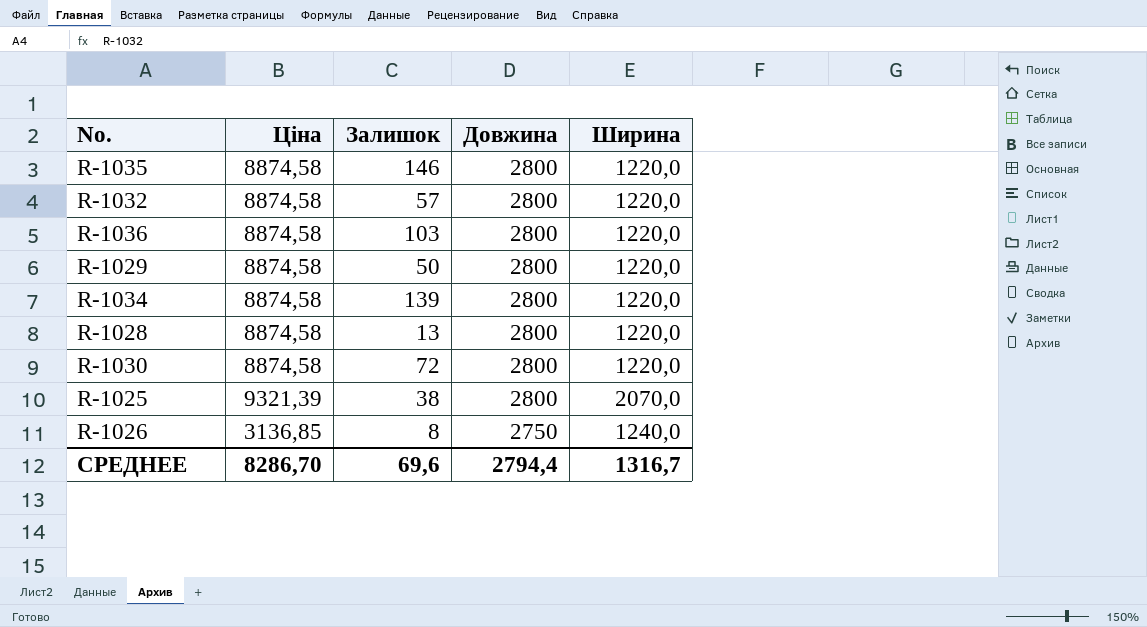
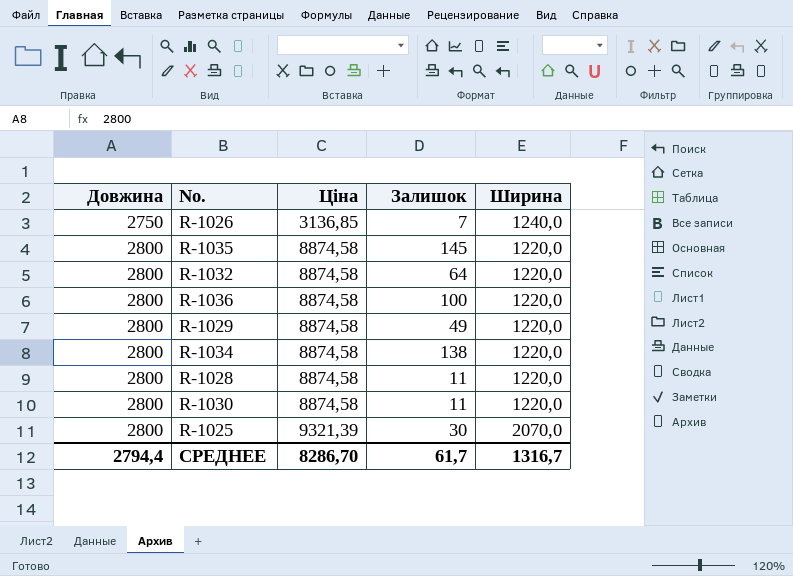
row order: Довжина descending -> Довжина ascending
column Довжина | position: 4 -> 1
R-1026 | Залишок: 8 -> 7
R-1035 | Залишок: 146 -> 145
R-1032 | Залишок: 57 -> 64
R-1036 | Залишок: 103 -> 100
R-1029 | Залишок: 50 -> 49
R-1034 | Залишок: 139 -> 138
R-1028 | Залишок: 13 -> 11
R-1030 | Залишок: 72 -> 11
R-1025 | Залишок: 38 -> 30
СРЕДНЕЕ | Залишок: 69,6 -> 61,7

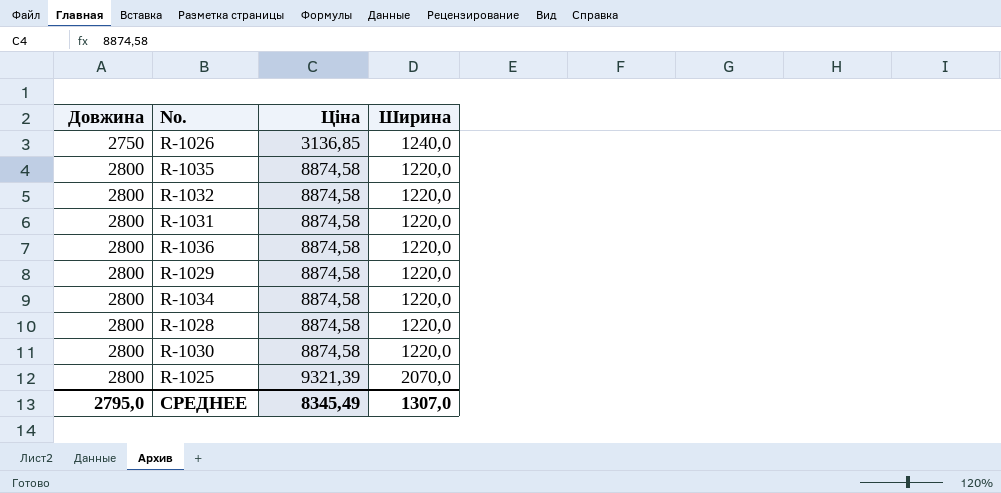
column Залишок | position: 4 -> none
row R-1031: none -> 2800 | 8874,58 | 1220,0
СРЕДНЕЕ | Довжина: 2794,4 -> 2795,0
СРЕДНЕЕ | Ціна: 8286,70 -> 8345,49
СРЕДНЕЕ | Ширина: 1316,7 -> 1307,0

